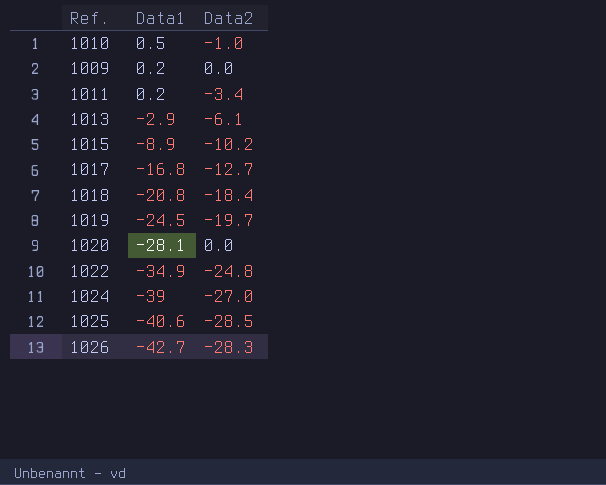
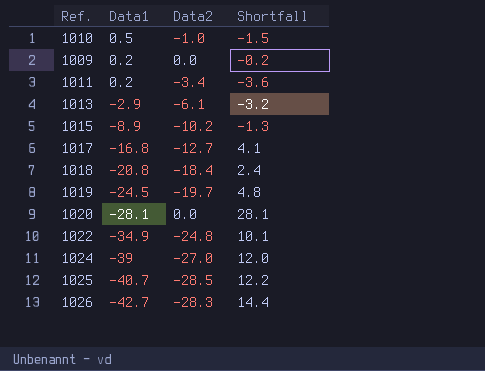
column Shortfall | formula: none -> [Data2] - [Data1]
1025 | Data1: -40.6 -> -40.7

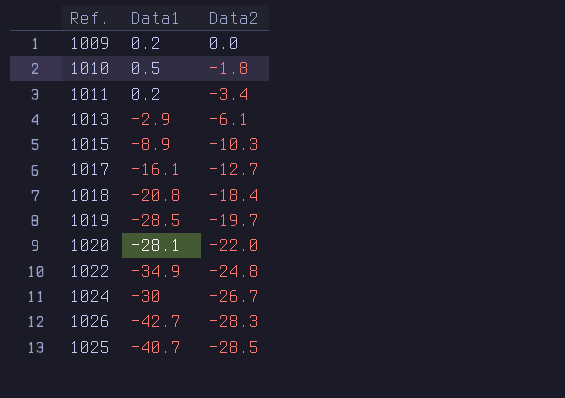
row order: Data1 descending -> Data2 descending
column Shortfall | formula: [Data2] - [Data1] -> none
1010 | Data2: -1.0 -> -1.8
1015 | Data2: -10.2 -> -10.3
1017 | Data1: -16.8 -> -16.1
1019 | Data1: -24.5 -> -28.5
1020 | Data2: 0.0 -> -22.0
1024 | Data1: -39 -> -30
1024 | Data2: -27.0 -> -26.7

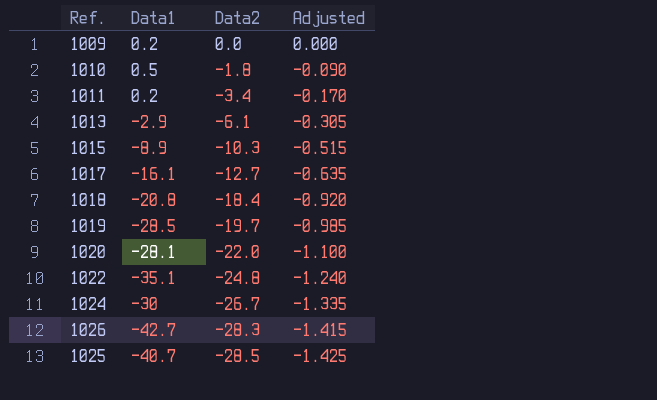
column Adjusted | formula: none -> [Data2] * 0.05
1022 | Data1: -34.9 -> -35.1

